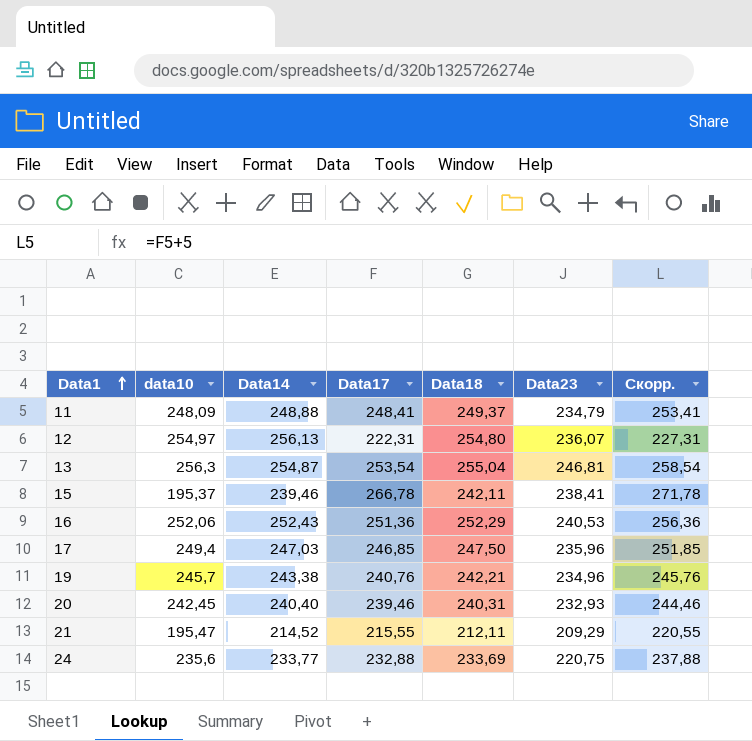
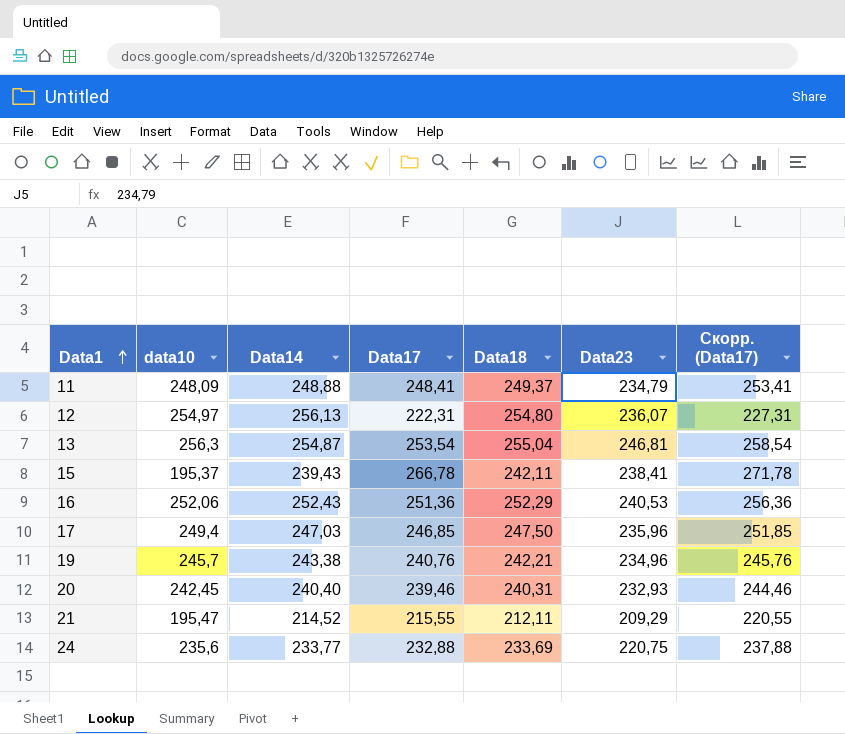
column name: Скорр. -> Скорр. (Data17)
15 | Data14: 239,46 -> 239,43

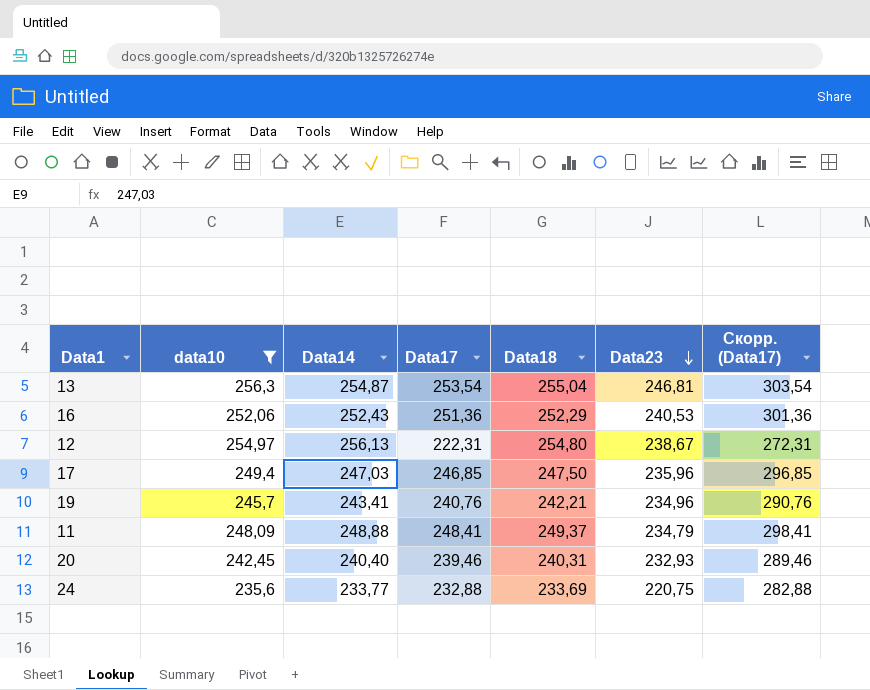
filter: none -> data10 >= 235,6
row order: Data1 ascending -> Data23 descending
column Скорр. (Data17) | formula: [Data17] + 5 -> [Data17] + 50
12 | Data23: 236,07 -> 238,67
19 | Data14: 243,38 -> 243,41

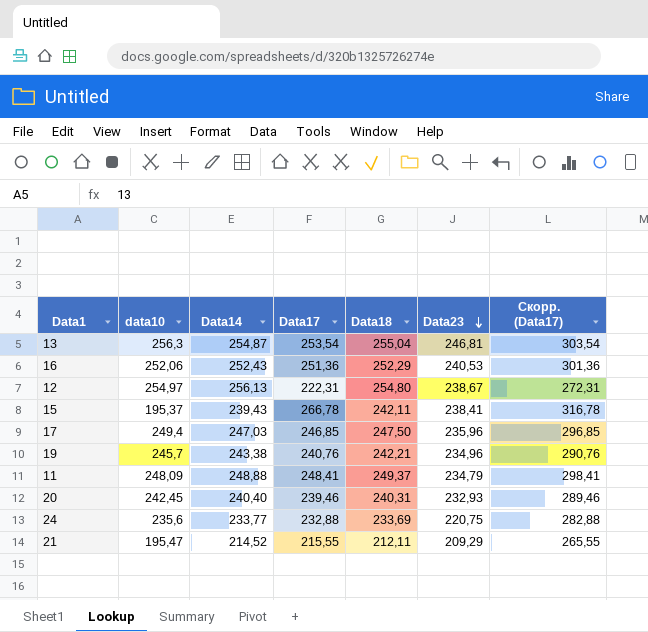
filter: data10 >= 235,6 -> none
19 | Data14: 243,41 -> 243,38

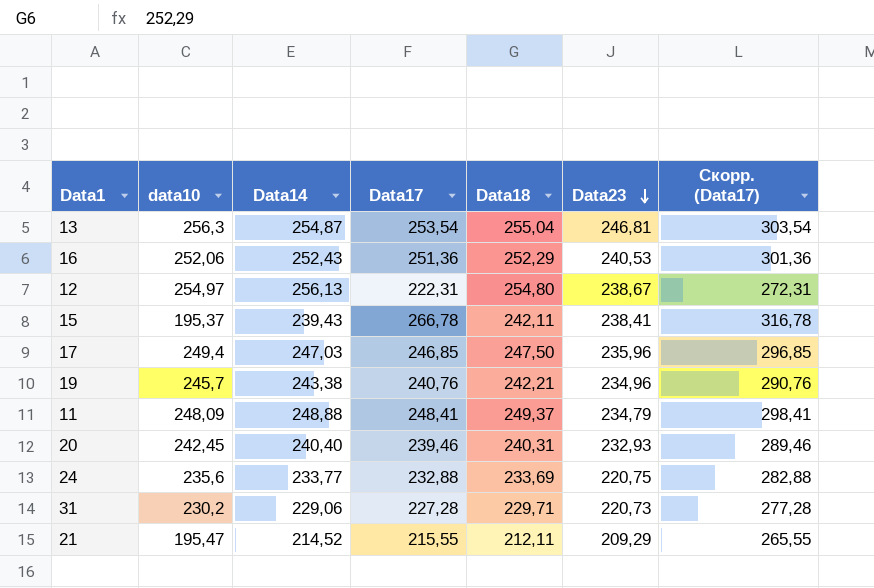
row 31: none -> 230,2 | 229,06 | 227,28 | 229,71 | 220,73 | 277,28

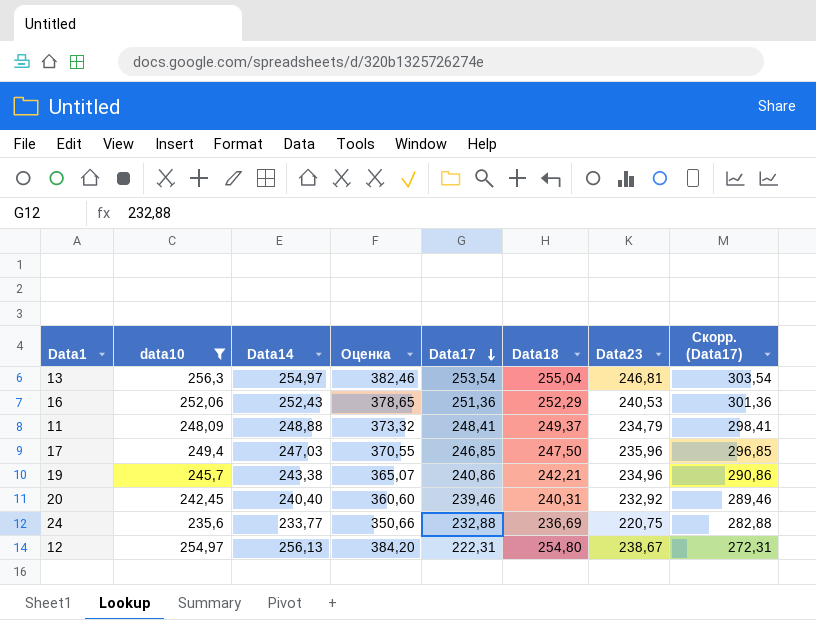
filter: none -> data10 >= 235,6
row order: Data23 descending -> Data17 descending
column Оценка | formula: none -> [Data14] * 1,5
13 | Data14: 254,87 -> 254,97
19 | Data17: 240,76 -> 240,86
19 | Скорр. (Data17): 290,76 -> 290,86
20 | Data23: 232,93 -> 232,92
24 | Data18: 233,69 -> 236,69

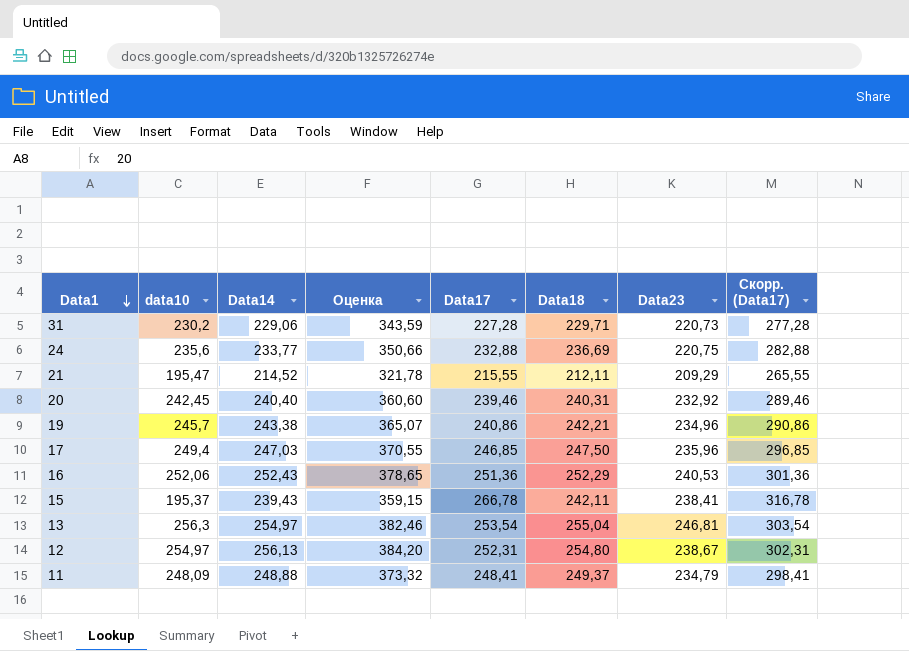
filter: data10 >= 235,6 -> none
row order: Data17 descending -> Data1 descending
12 | Data17: 222,31 -> 252,31
12 | Скорр. (Data17): 272,31 -> 302,31

